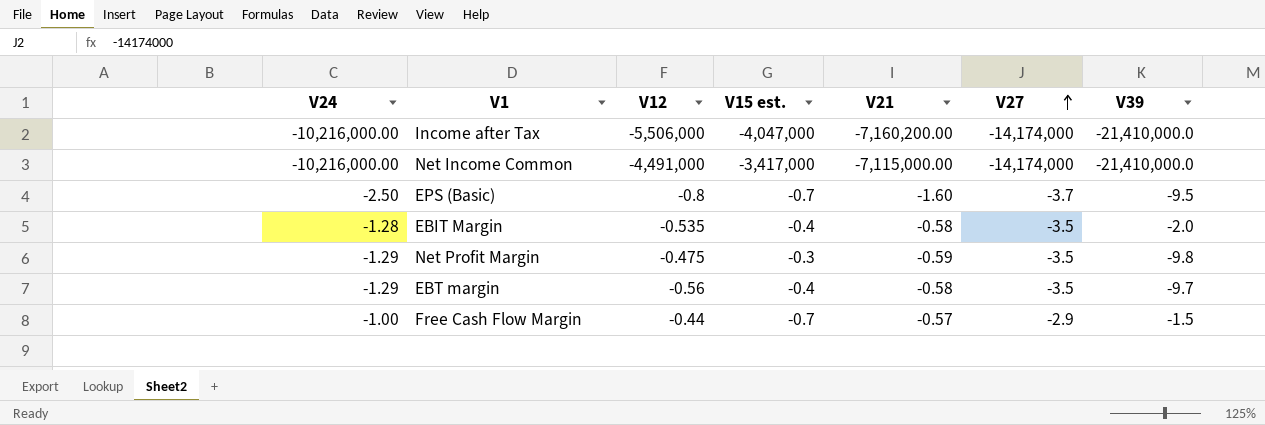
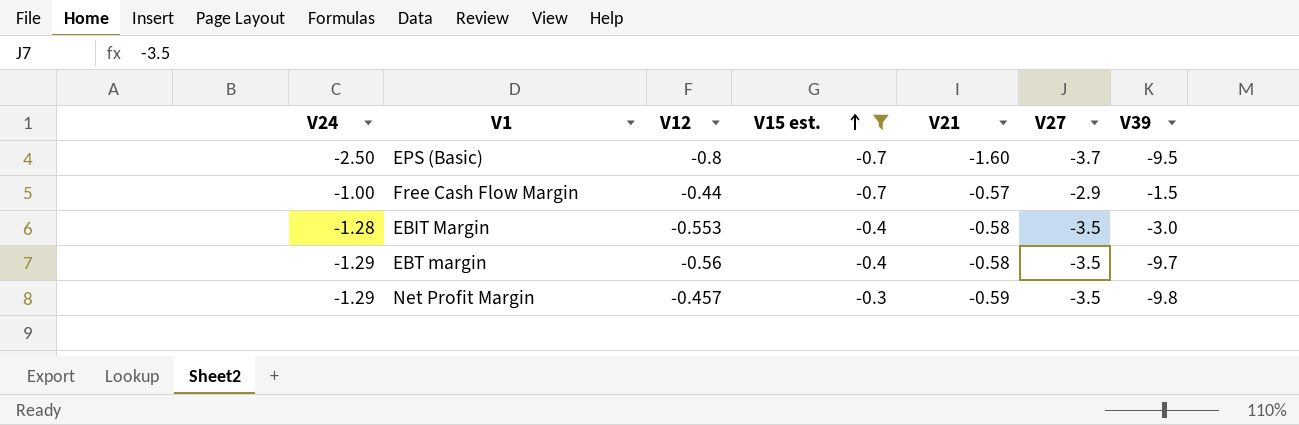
filter: none -> V15 est. >= -0.7
row order: V27 ascending -> V15 est. ascending
EBIT Margin | V12: -0.535 -> -0.553
EBIT Margin | V39: -2.0 -> -3.0
Net Profit Margin | V12: -0.475 -> -0.457

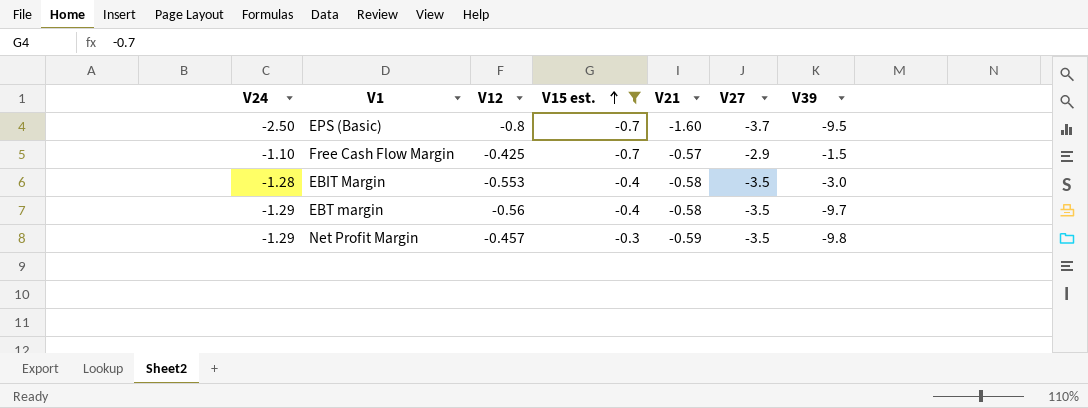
Free Cash Flow Margin | V24: -1.00 -> -1.10
Free Cash Flow Margin | V12: -0.44 -> -0.425

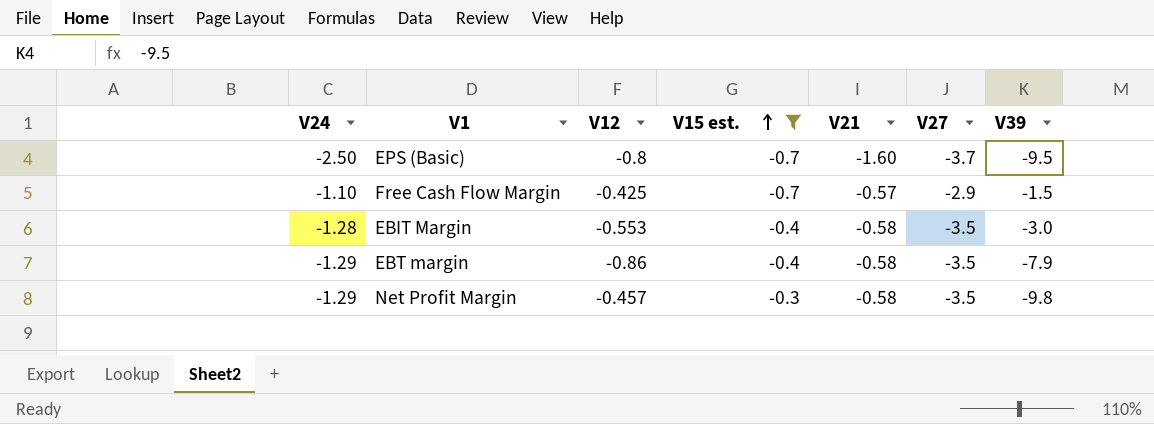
EBT margin | V12: -0.56 -> -0.86
EBT margin | V39: -9.7 -> -7.9
Net Profit Margin | V21: -0.59 -> -0.58

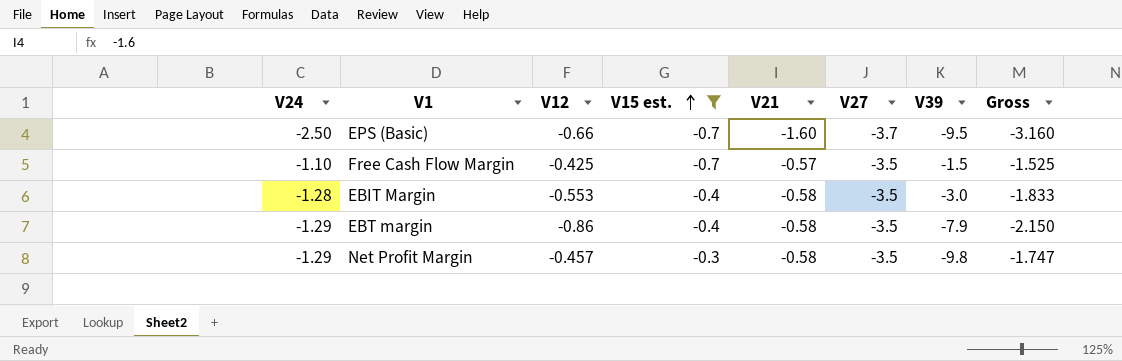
column Gross | formula: none -> [V24] + [V12]
EPS (Basic) | V12: -0.8 -> -0.66
Free Cash Flow Margin | V27: -2.9 -> -3.5

